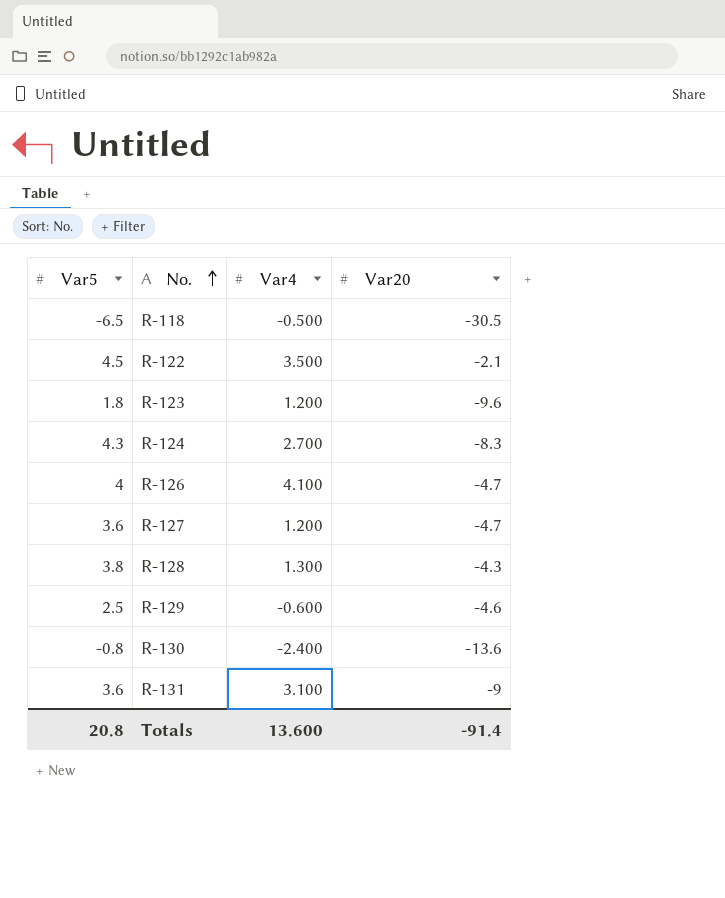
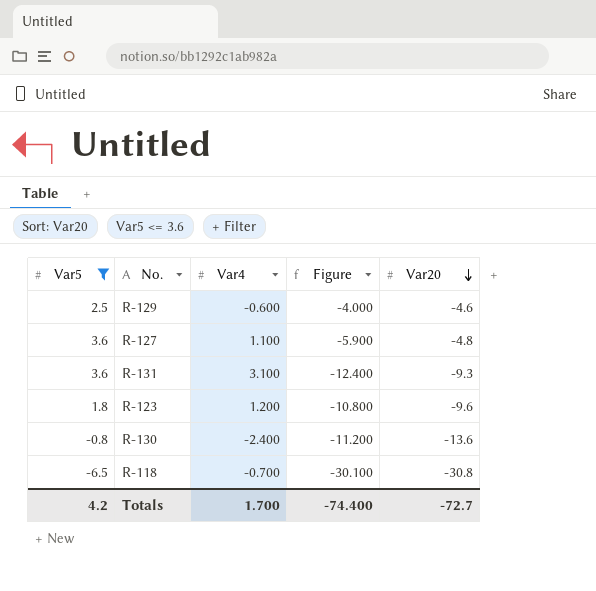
filter: none -> Var5 <= 3.6
row order: No. ascending -> Var20 descending
column Figure | formula: none -> [Var20] - [Var4]
R-127 | Var4: 1.200 -> 1.100
R-127 | Var20: -4.7 -> -4.8
R-131 | Var20: -9 -> -9.3
R-118 | Var4: -0.500 -> -0.700
R-118 | Var20: -30.5 -> -30.8
Totals | Var5: 20.8 -> 4.2
Totals | Var4: 13.600 -> 1.700
Totals | Var20: -91.4 -> -72.7

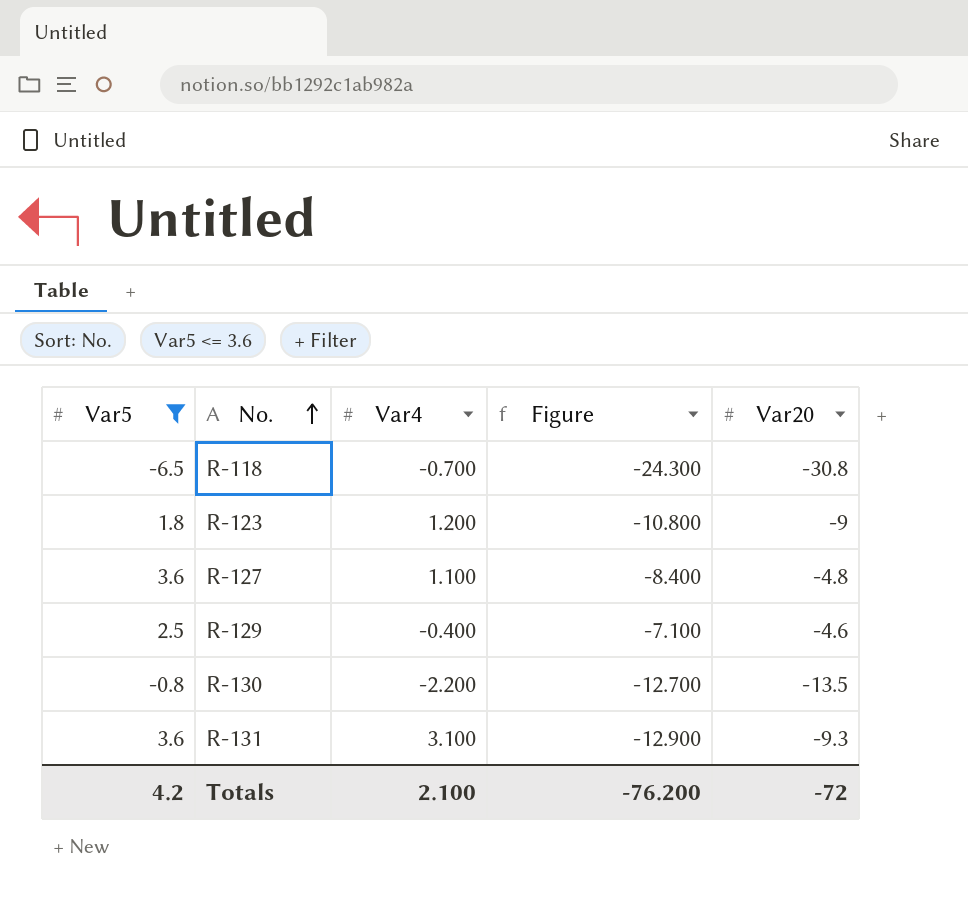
row order: Var20 descending -> No. ascending
column Figure | formula: [Var20] - [Var4] -> [Var20] - [Var5]
R-123 | Var20: -9.6 -> -9
R-129 | Var4: -0.600 -> -0.400
R-130 | Var4: -2.400 -> -2.200
R-130 | Var20: -13.6 -> -13.5
Totals | Var4: 1.700 -> 2.100
Totals | Figure: -74.400 -> -76.200
Totals | Var20: -72.7 -> -72

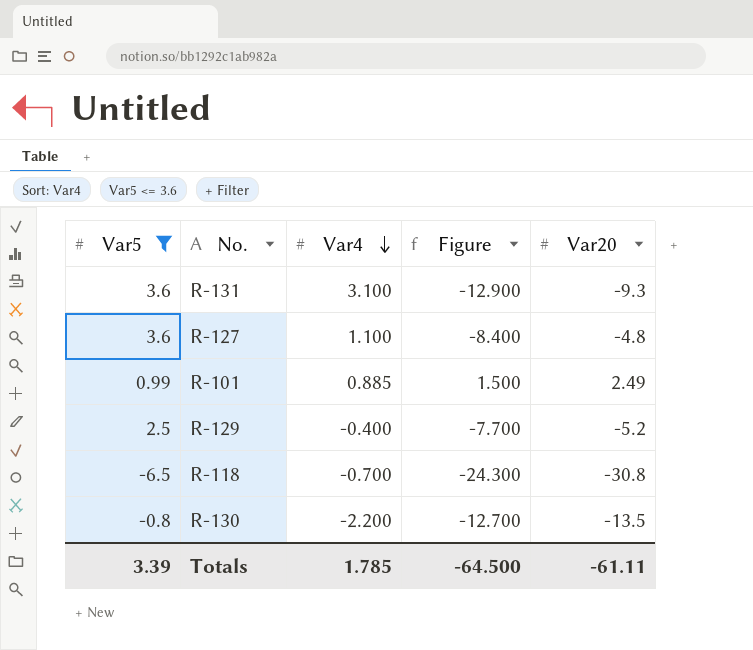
row order: No. ascending -> Var4 descending
row R-123: 1.8 | 1.200 | -10.800 | -9 -> none
row R-101: none -> 0.99 | 0.885 | 1.500 | 2.49
R-129 | Figure: -7.100 -> -7.700
R-129 | Var20: -4.6 -> -5.2
Totals | Var5: 4.2 -> 3.39
Totals | Var4: 2.100 -> 1.785
Totals | Figure: -76.200 -> -64.500
Totals | Var20: -72 -> -61.11

